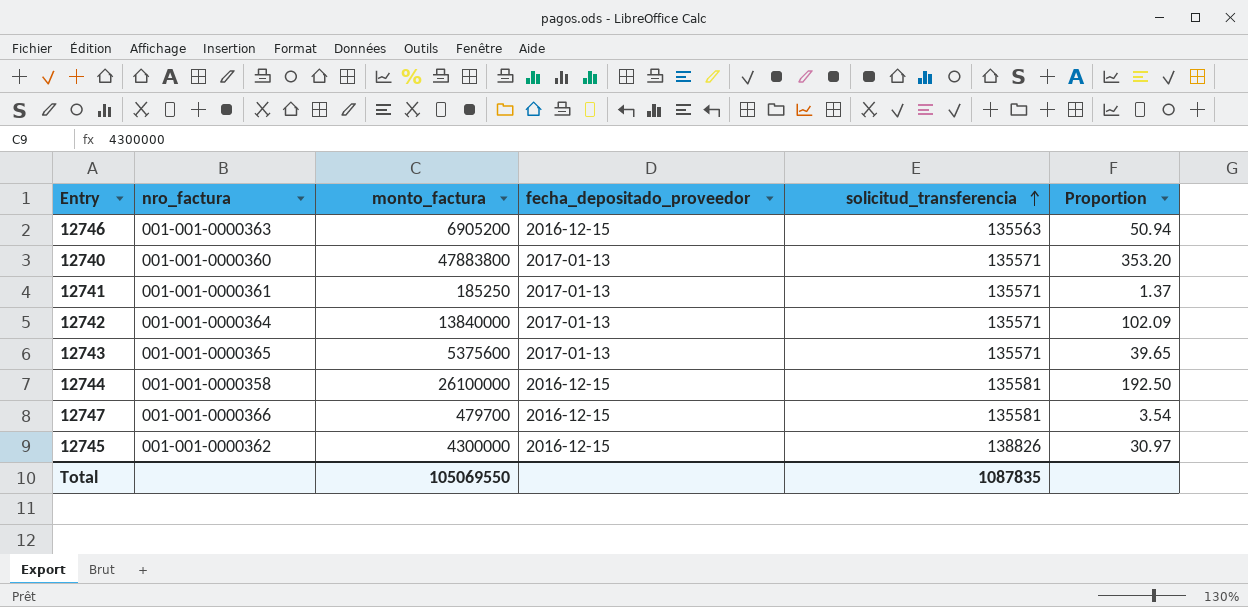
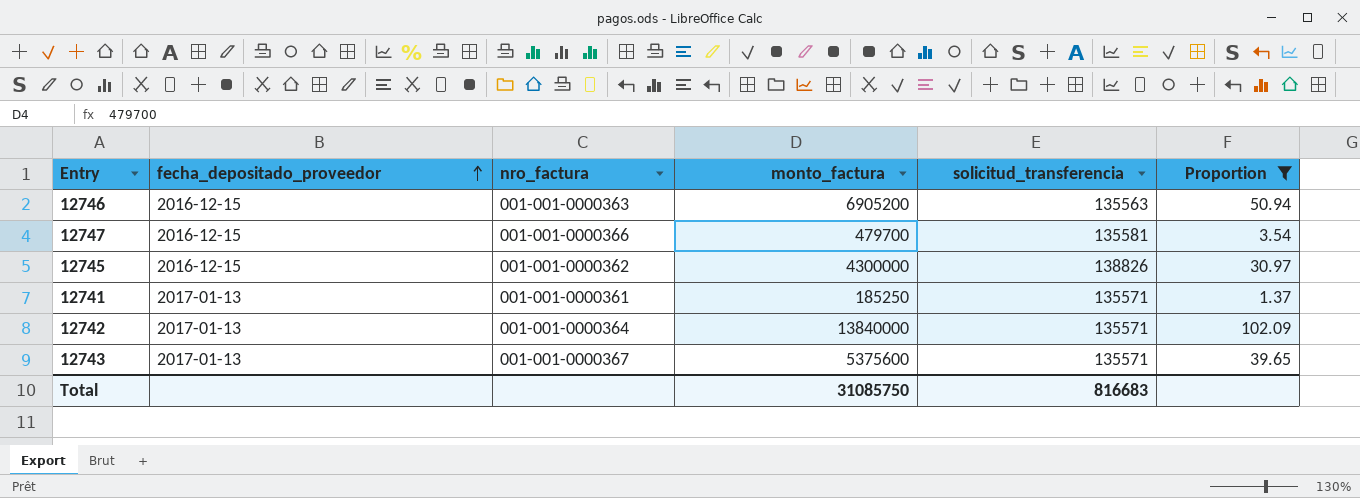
filter: none -> Proportion <= 102.09
row order: solicitud_transferencia ascending -> fecha_depositado_proveedor ascending
column fecha_depositado_proveedor | position: 4 -> 2
12743 | nro_factura: 001-001-0000365 -> 001-001-0000367
Total | monto_factura: 105069550 -> 31085750
Total | solicitud_transferencia: 1087835 -> 816683

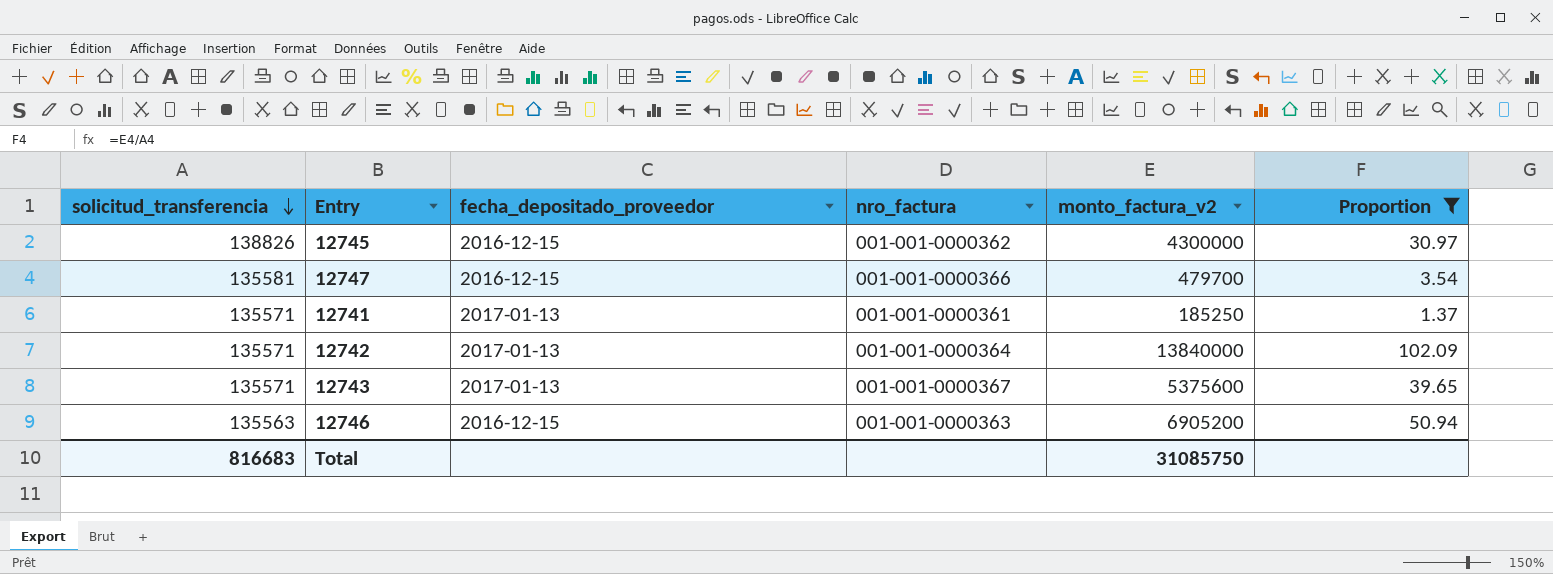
row order: fecha_depositado_proveedor ascending -> solicitud_transferencia descending
column solicitud_transferencia | position: 5 -> 1
column name: monto_factura -> monto_factura_v2

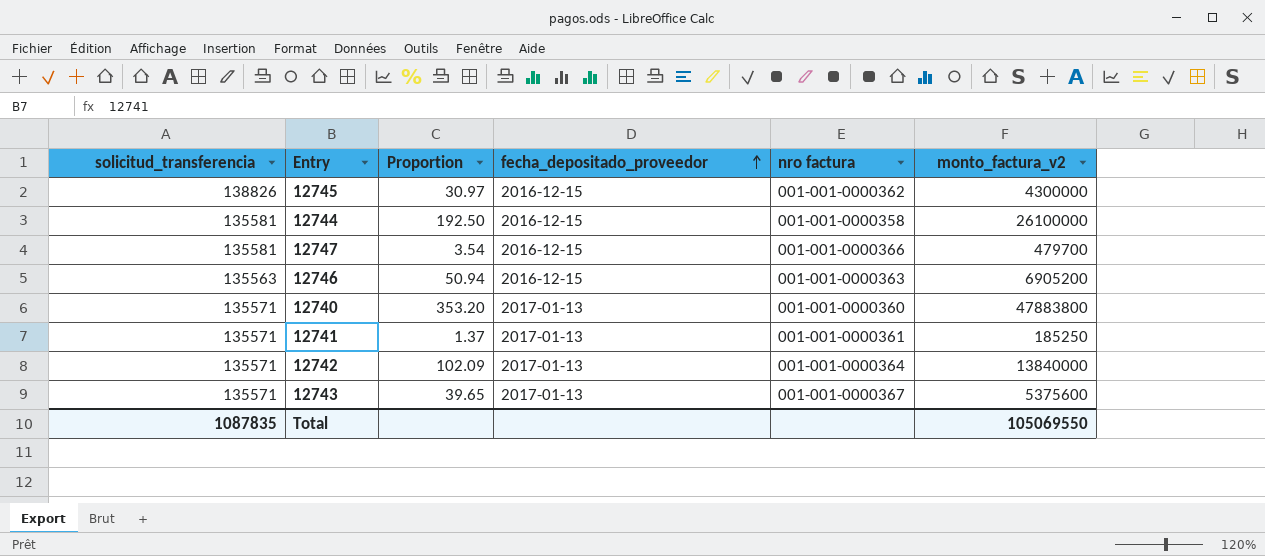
filter: Proportion <= 102.09 -> none
row order: solicitud_transferencia descending -> fecha_depositado_proveedor ascending
column Proportion | position: 6 -> 3
column name: nro_factura -> nro factura
Total | solicitud_transferencia: 816683 -> 1087835
Total | monto_factura_v2: 31085750 -> 105069550

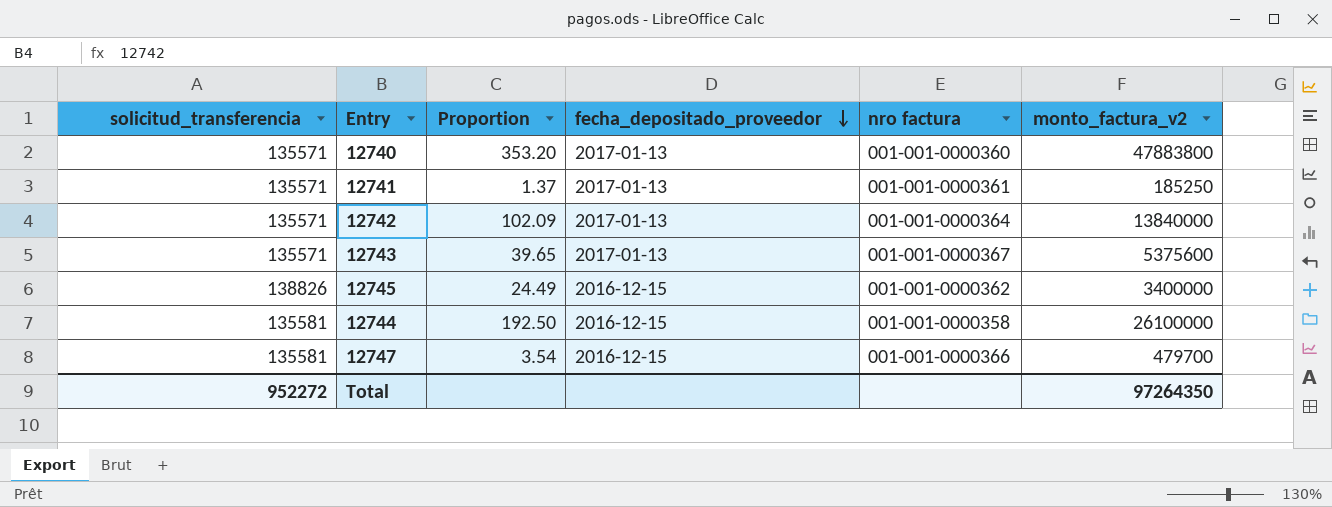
row order: fecha_depositado_proveedor ascending -> fecha_depositado_proveedor descending
row 12746: 135563 | 50.94 | 2016-12-15 | 001-001-0000363 | 6905200 -> none
12745 | Proportion: 30.97 -> 24.49
12745 | monto_factura_v2: 4300000 -> 3400000
Total | solicitud_transferencia: 1087835 -> 952272
Total | monto_factura_v2: 105069550 -> 97264350

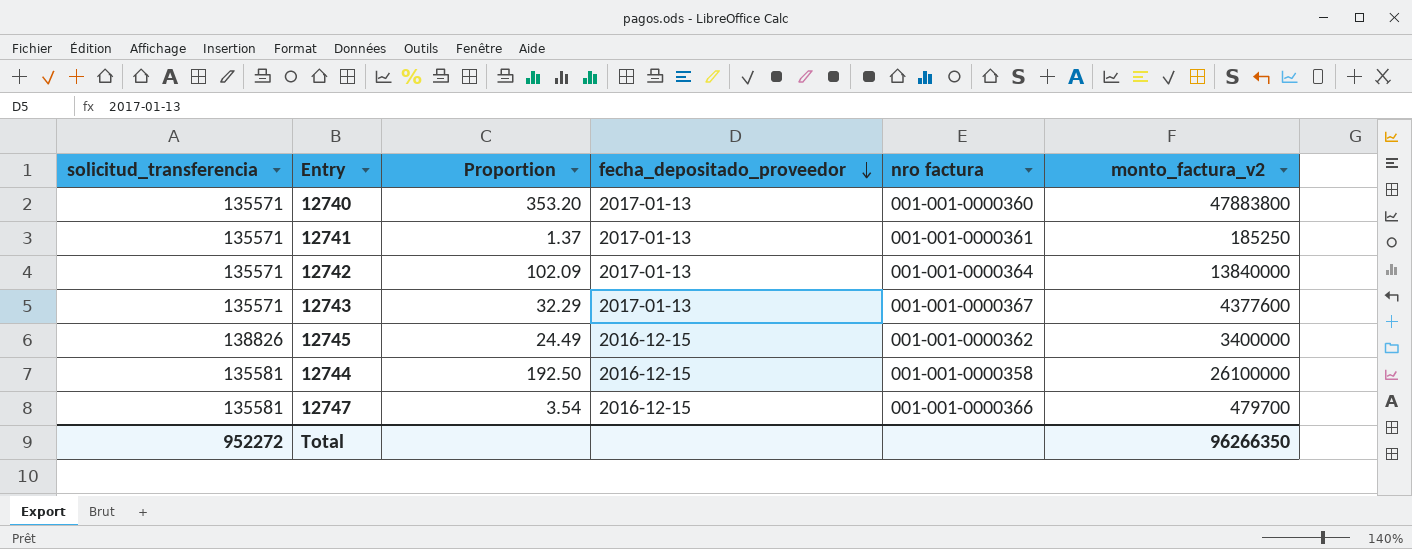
12743 | Proportion: 39.65 -> 32.29
12743 | monto_factura_v2: 5375600 -> 4377600
Total | monto_factura_v2: 97264350 -> 96266350

